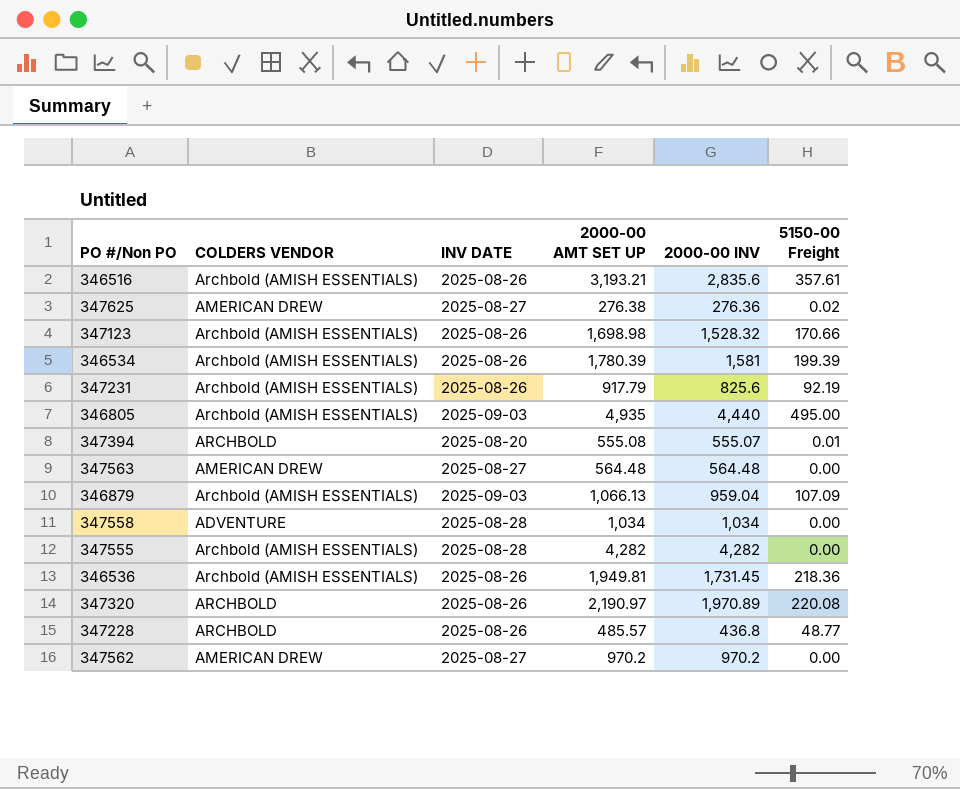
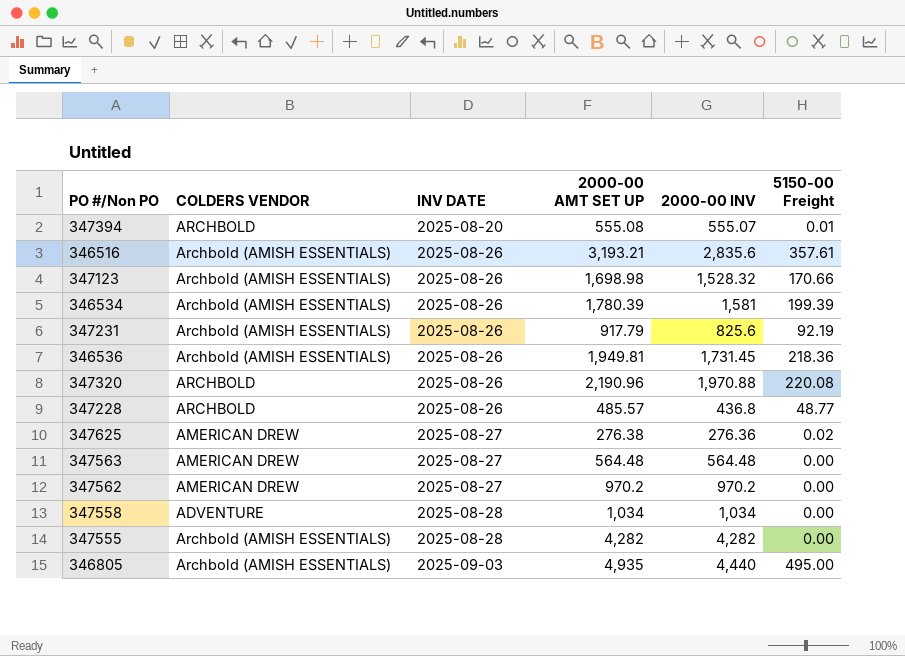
row order: none -> INV DATE ascending
row 346879: Archbold (AMISH ESSENTIALS) | 2025-09-03 | 1,066.13 | 959.04 | 107.09 -> none
347320 | 2000-00 AMT SET UP: 2,190.97 -> 2,190.96
347320 | 2000-00 INV: 1,970.89 -> 1,970.88

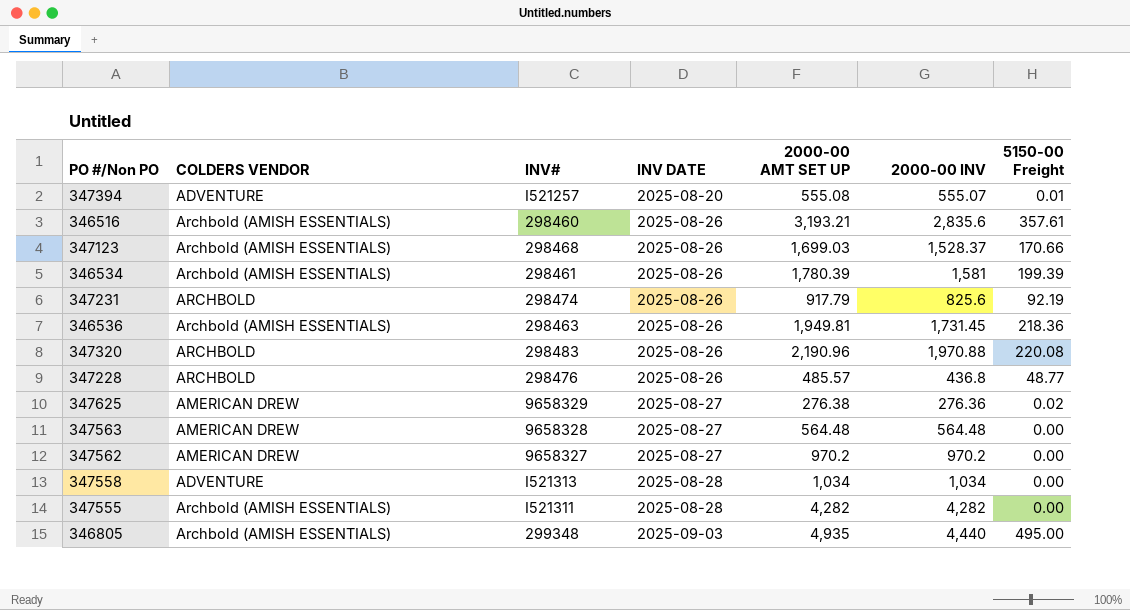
column INV# | position: none -> 3
347394 | COLDERS VENDOR: ARCHBOLD -> ADVENTURE
347123 | 2000-00 AMT SET UP: 1,698.98 -> 1,699.03
347123 | 2000-00 INV: 1,528.32 -> 1,528.37
347231 | COLDERS VENDOR: Archbold (AMISH ESSENTIALS) -> ARCHBOLD

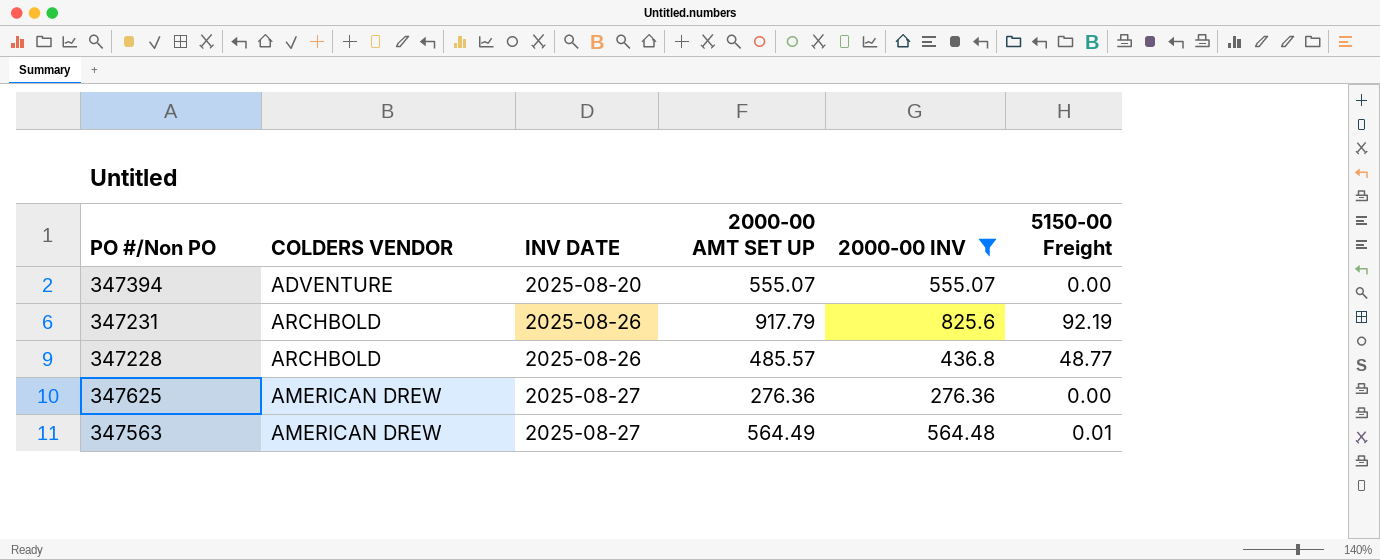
filter: none -> 2000-00 INV <= 825.6
column INV# | position: 3 -> none
347394 | 2000-00 AMT SET UP: 555.08 -> 555.07
347394 | 5150-00 Freight: 0.01 -> 0.00
347625 | 2000-00 AMT SET UP: 276.38 -> 276.36
347625 | 5150-00 Freight: 0.02 -> 0.00
347563 | 2000-00 AMT SET UP: 564.48 -> 564.49
347563 | 5150-00 Freight: 0.00 -> 0.01

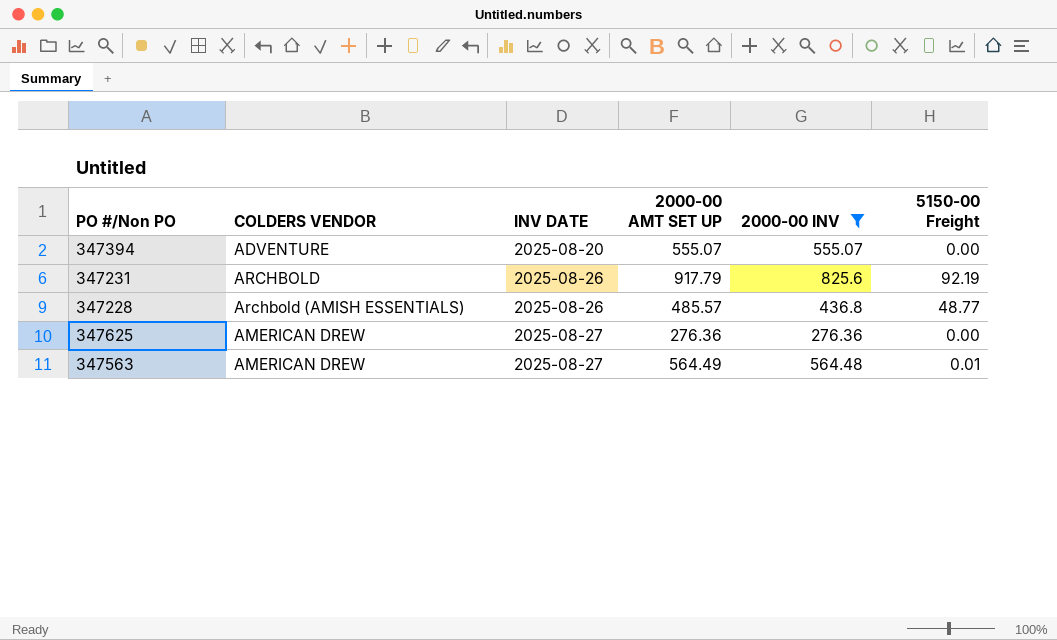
347228 | COLDERS VENDOR: ARCHBOLD -> Archbold (AMISH ESSENTIALS)

